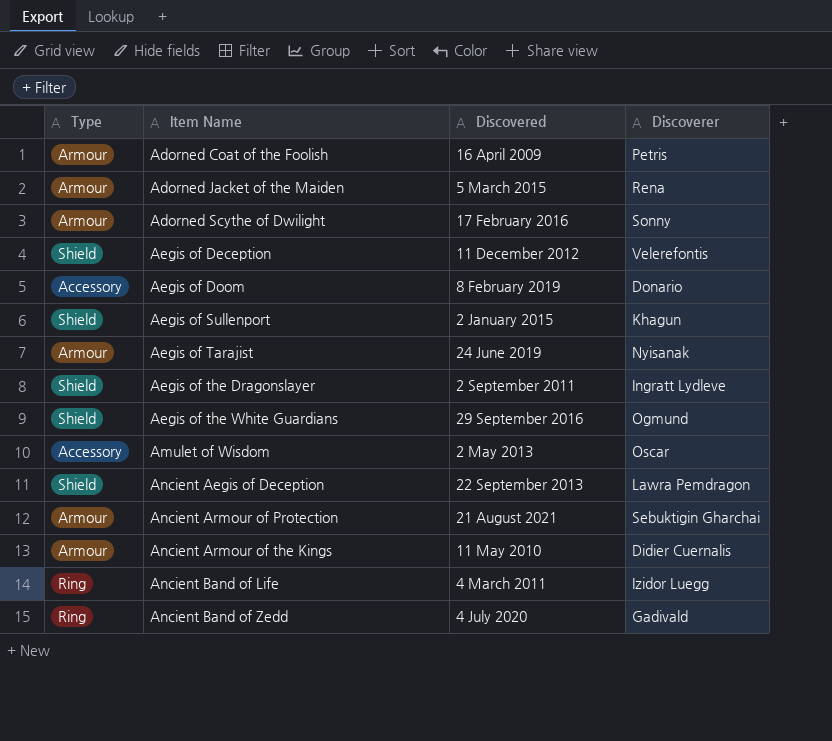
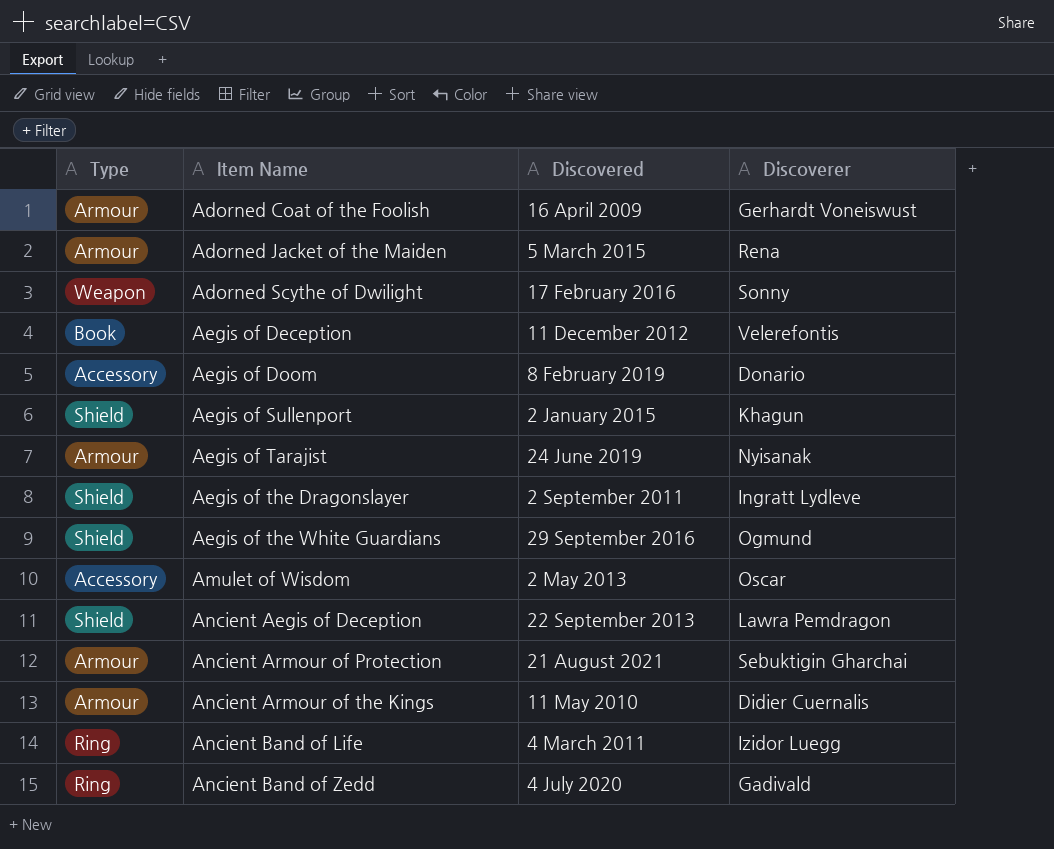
Adorned Coat of the Foolish | Discoverer: Petris -> Gerhardt Voneiswust
Adorned Scythe of Dwilight | Type: Armour -> Weapon
Aegis of Deception | Type: Shield -> Book

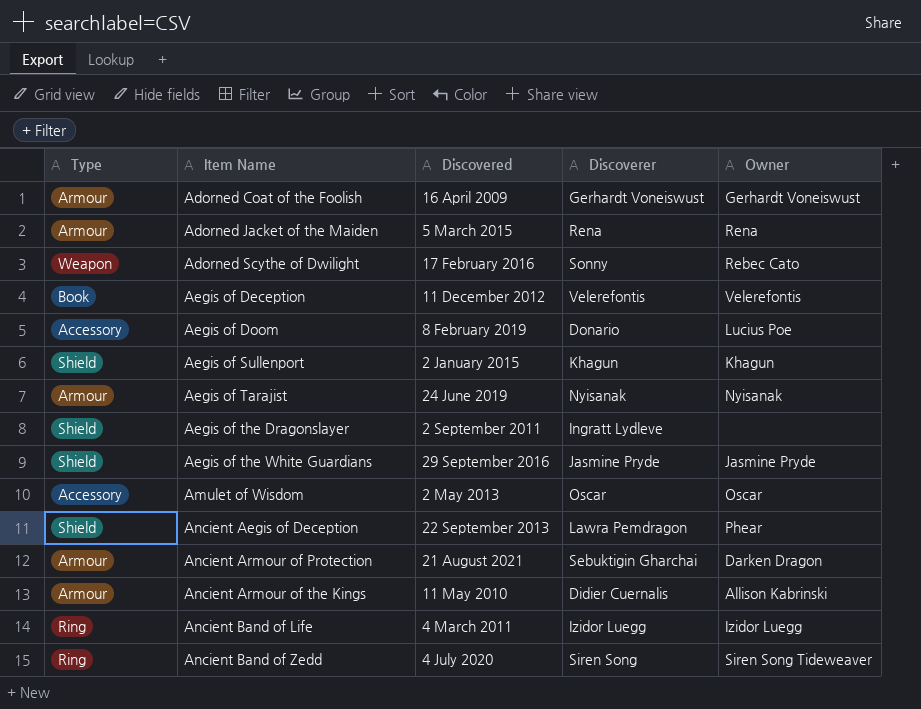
column Owner | position: none -> 5
Aegis of the White Guardians | Discoverer: Ogmund -> Jasmine Pryde
Ancient Band of Zedd | Discoverer: Gadivald -> Siren Song

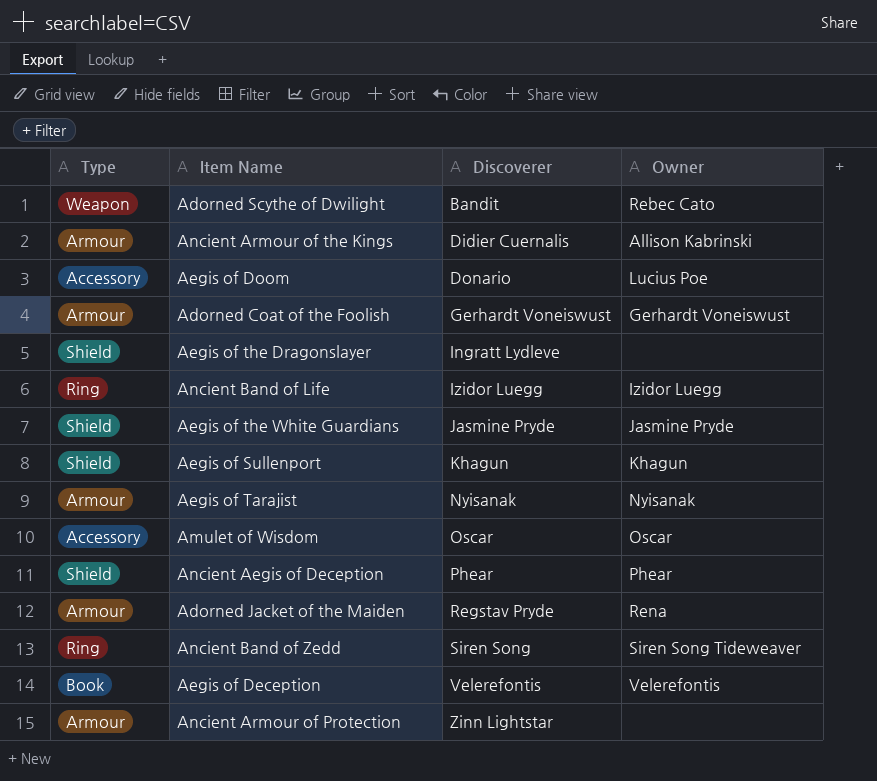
row order: Item Name ascending -> Discoverer ascending
column Discovered | position: 3 -> none
Adorned Scythe of Dwilight | Discoverer: Sonny -> Bandit
Ancient Aegis of Deception | Discoverer: Lawra Pemdragon -> Phear
Adorned Jacket of the Maiden | Discoverer: Rena -> Regstav Pryde
Ancient Armour of Protection | Discoverer: Sebuktigin Gharchai -> Zinn Lightstar
Ancient Armour of Protection | Owner: Darken Dragon -> none

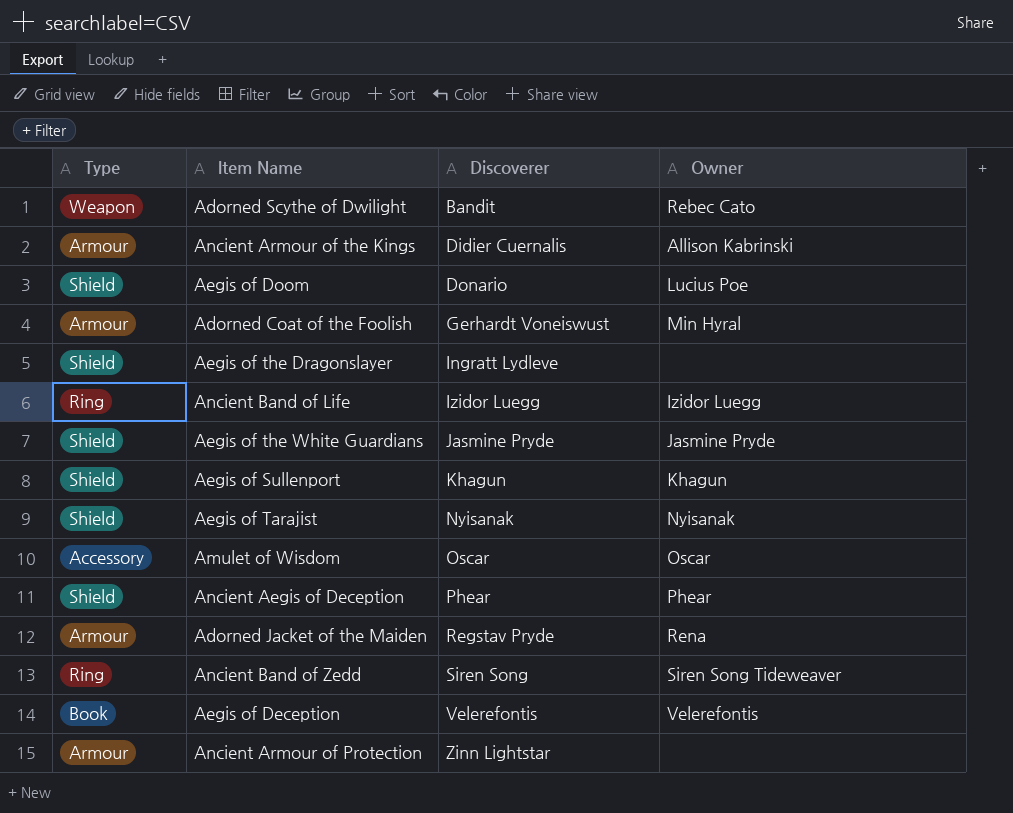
Aegis of Doom | Type: Accessory -> Shield
Adorned Coat of the Foolish | Owner: Gerhardt Voneiswust -> Min Hyral
Aegis of Tarajist | Type: Armour -> Shield

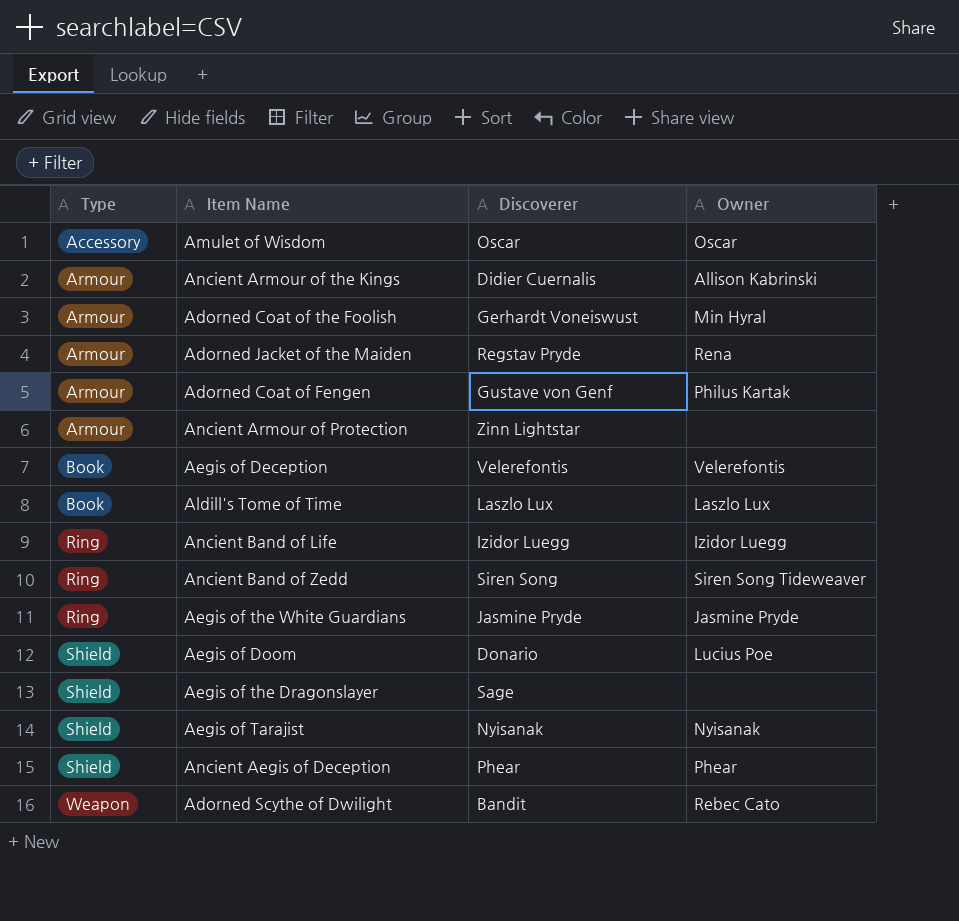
row order: Discoverer ascending -> Type ascending
row Aegis of Sullenport: Shield | Khagun | Khagun -> none
row Adorned Coat of Fengen: none -> Armour | Gustave von Genf | Philus Kartak
row Aldill's Tome of Time: none -> Book | Laszlo Lux | Laszlo Lux
Aegis of the White Guardians | Type: Shield -> Ring
Aegis of the Dragonslayer | Discoverer: Ingratt Lydleve -> Sage

